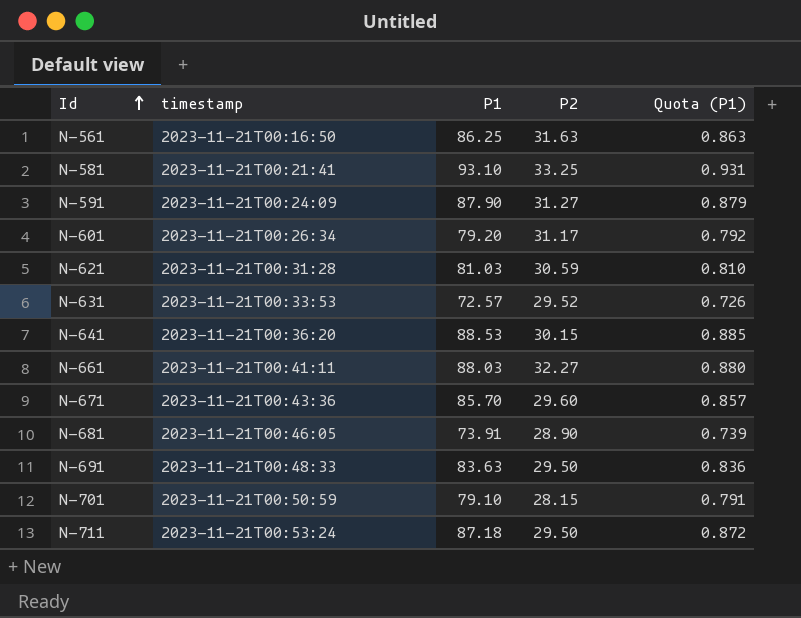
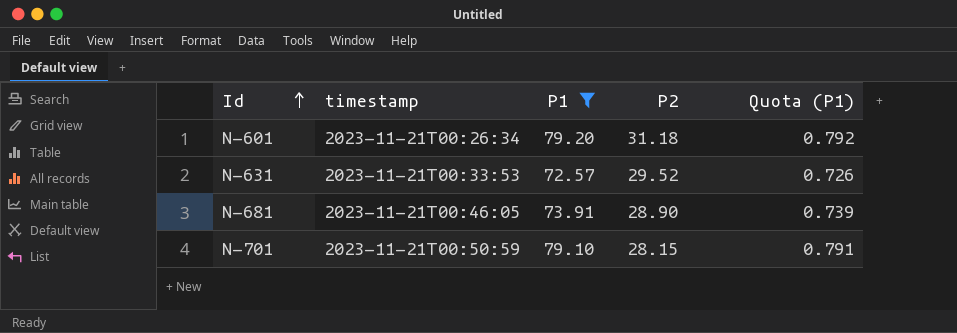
filter: none -> P1 <= 79.20
N-601 | P2: 31.17 -> 31.18

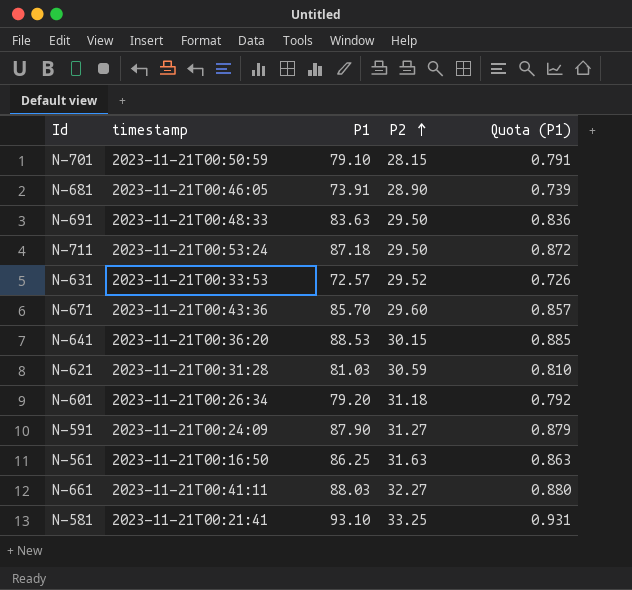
filter: P1 <= 79.20 -> none
row order: Id ascending -> P2 ascending

